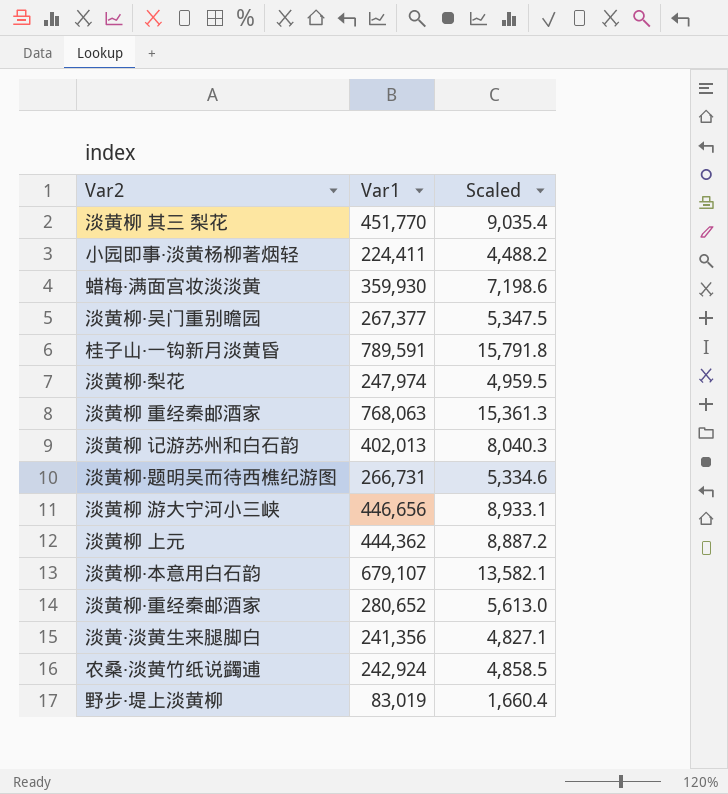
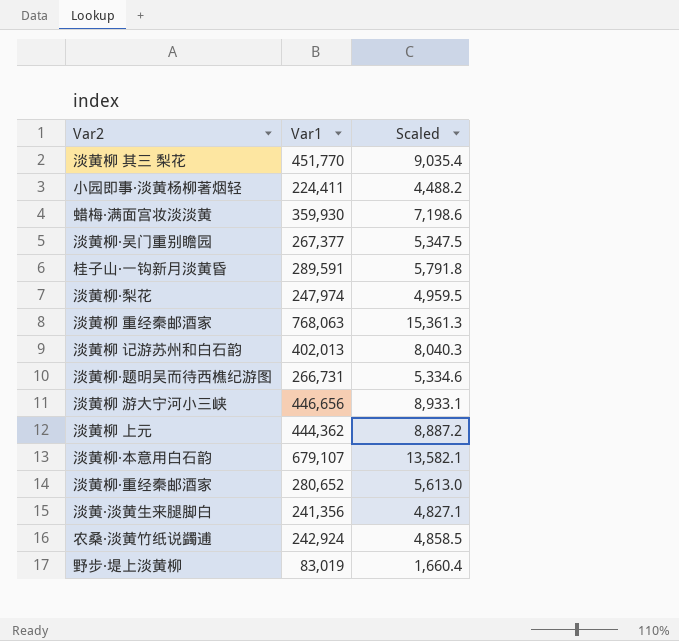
桂子山·一钩新月淡黄昏 | Var1: 789,591 -> 289,591
桂子山·一钩新月淡黄昏 | Scaled: 15,791.8 -> 5,791.8

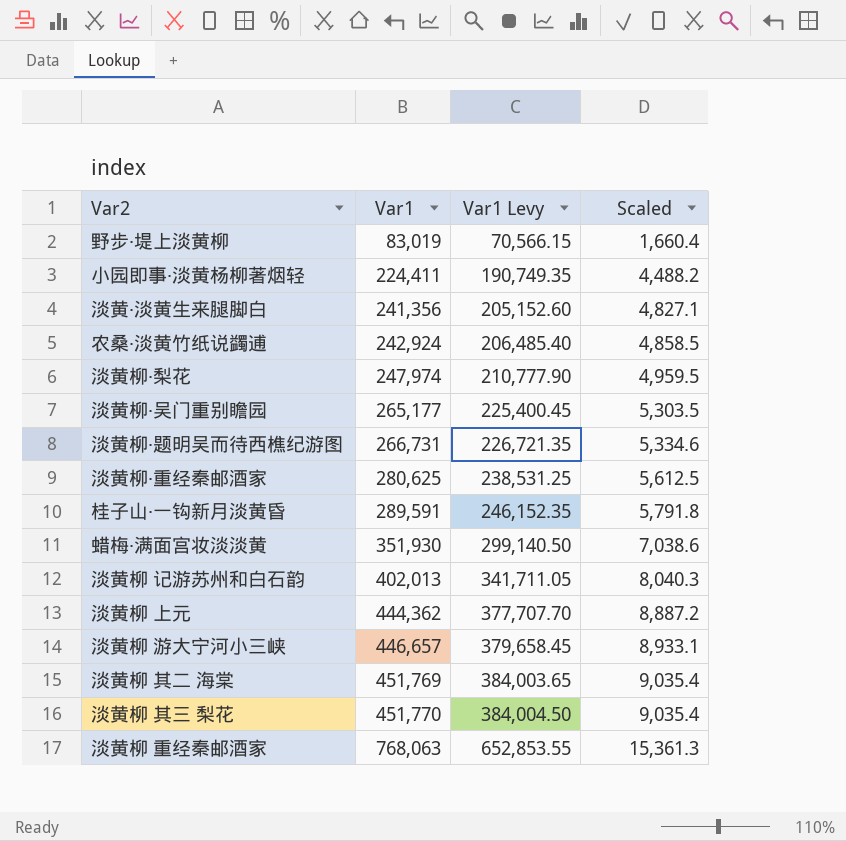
row order: none -> Var1 ascending
column Var1 Levy | formula: none -> [Var1] * 0.85
row 淡黄柳·本意用白石韵: 679,107 | 13,582.1 -> none
淡黄柳·吴门重别瞻园 | Var1: 267,377 -> 265,177
淡黄柳·吴门重别瞻园 | Scaled: 5,347.5 -> 5,303.5
淡黄柳·重经秦邮酒家 | Var1: 280,652 -> 280,625
淡黄柳·重经秦邮酒家 | Scaled: 5,613.0 -> 5,612.5
蜡梅·满面宫妆淡淡黄 | Var1: 359,930 -> 351,930
蜡梅·满面宫妆淡淡黄 | Scaled: 7,198.6 -> 7,038.6
淡黄柳 游大宁河小三峡 | Var1: 446,656 -> 446,657
row 淡黄柳 其二 海棠: none -> 451,769 | 384,003.65 | 9,035.4

